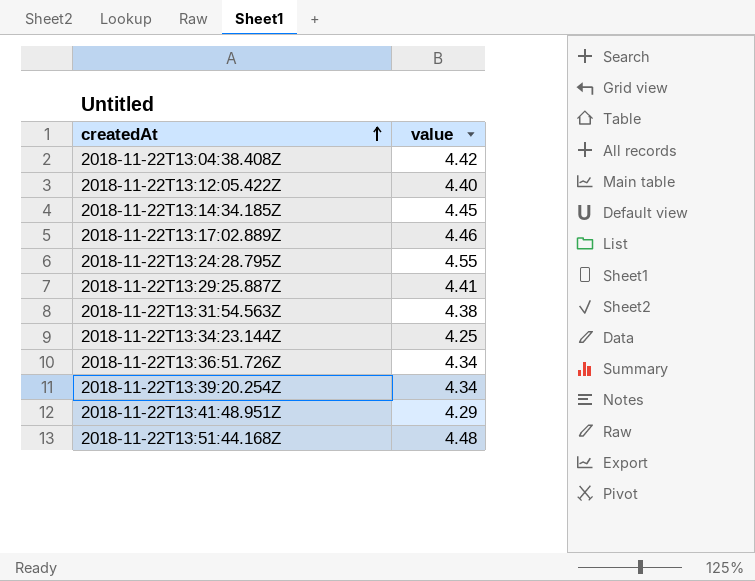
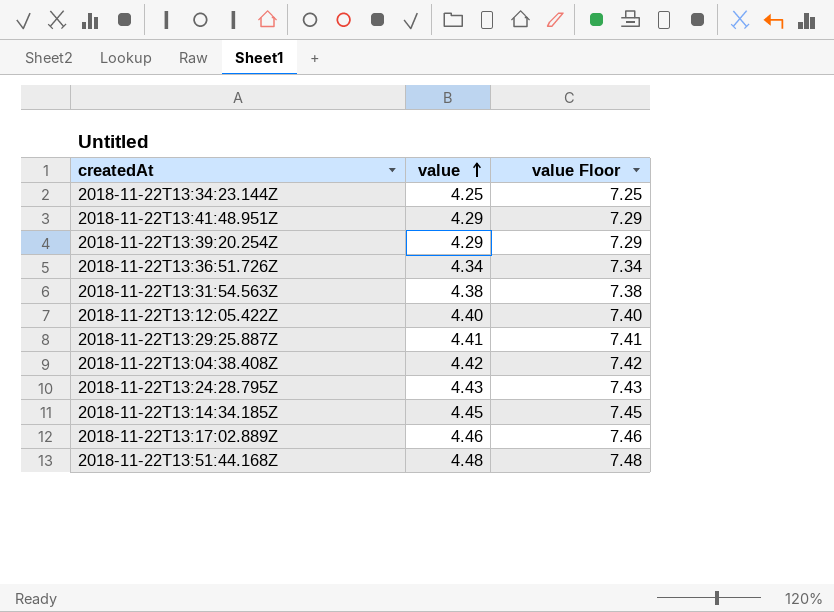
row order: createdAt ascending -> value ascending
column value Floor | formula: none -> [value] + 3
2018-11-22T13:39:20.254Z | value: 4.34 -> 4.29
2018-11-22T13:24:28.795Z | value: 4.55 -> 4.43

